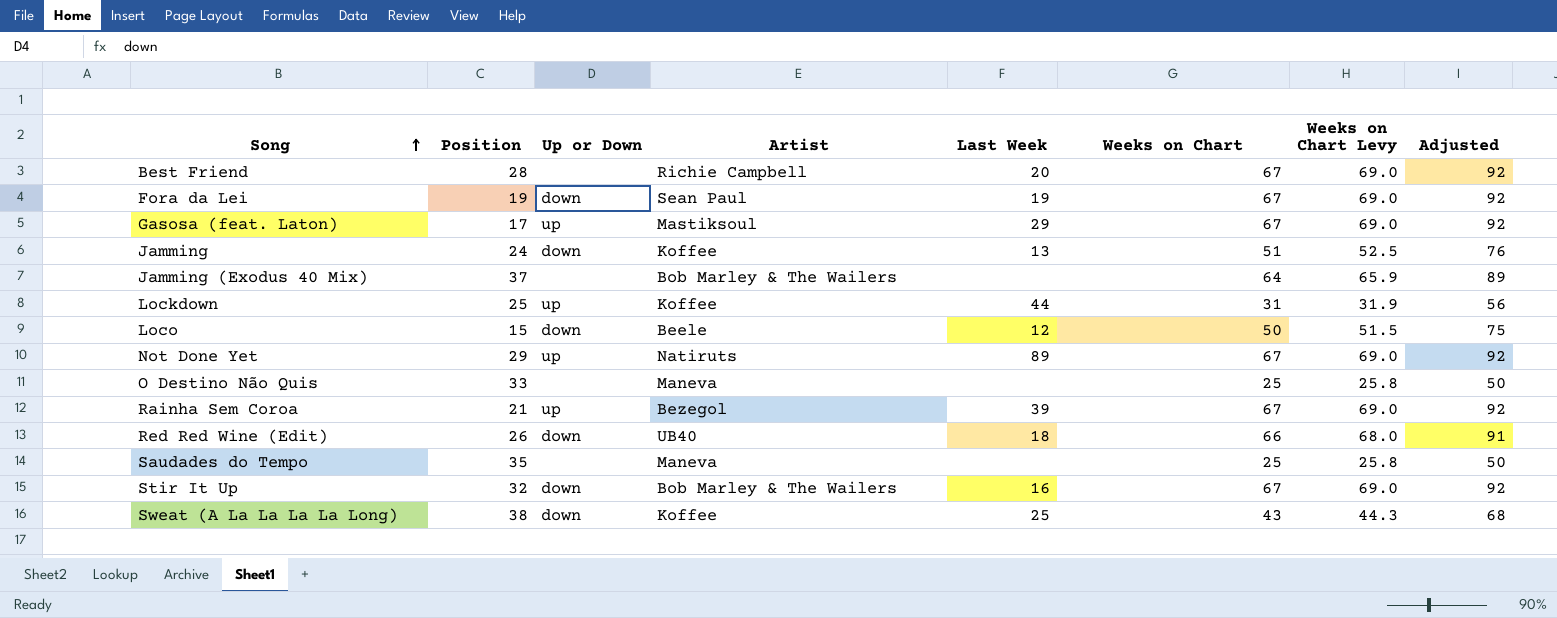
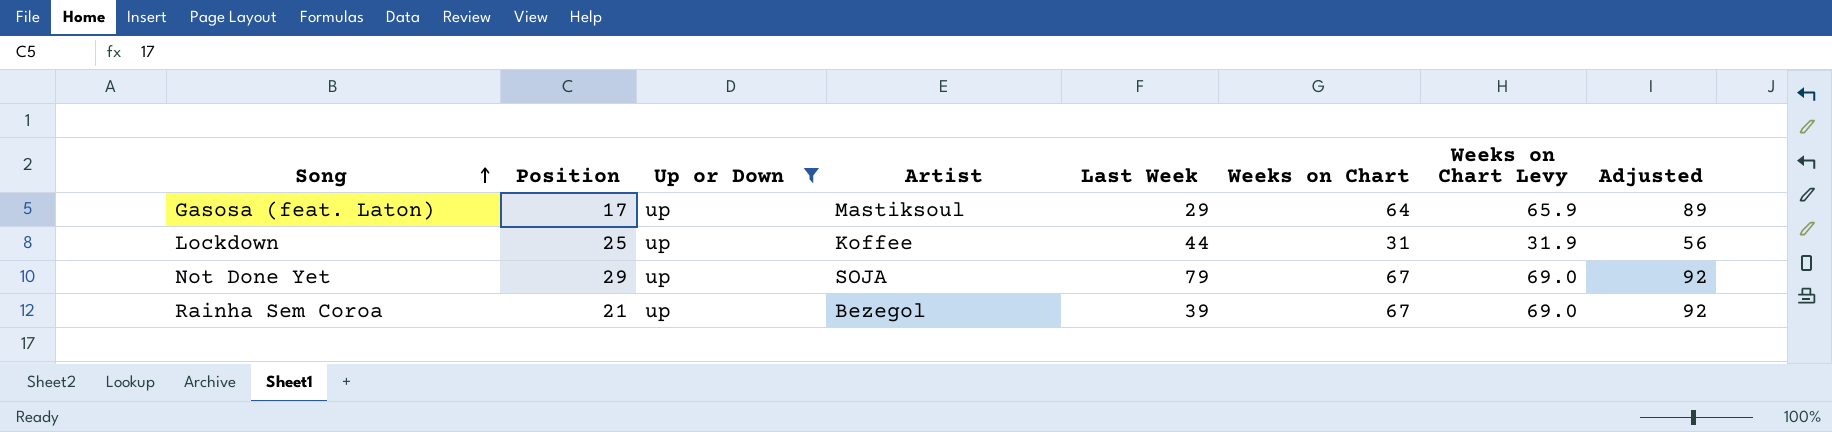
filter: none -> Up or Down = up
Gasosa (feat. Laton) | Weeks on Chart: 67 -> 64
Gasosa (feat. Laton) | Weeks on Chart Levy: 69.0 -> 65.9
Gasosa (feat. Laton) | Adjusted: 92 -> 89
Not Done Yet | Artist: Natiruts -> SOJA
Not Done Yet | Last Week: 89 -> 79

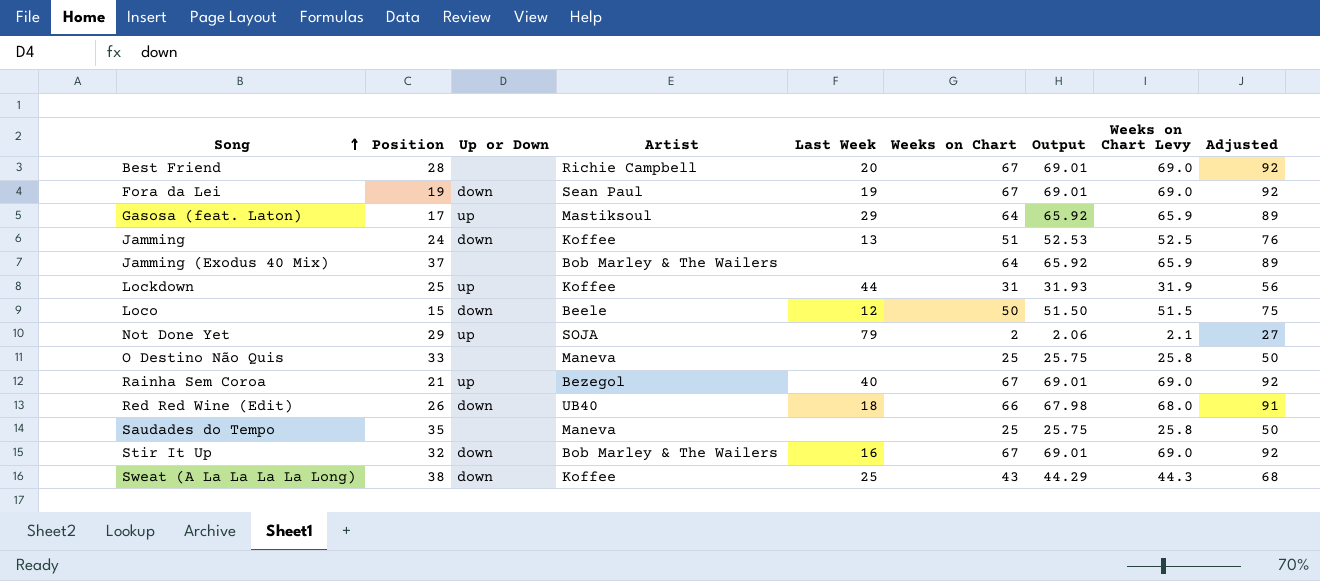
filter: Up or Down = up -> none
column Output | formula: none -> [Weeks on Chart] * 1.03
Not Done Yet | Weeks on Chart: 67 -> 2
Not Done Yet | Weeks on Chart Levy: 69.0 -> 2.1
Not Done Yet | Adjusted: 92 -> 27
Rainha Sem Coroa | Last Week: 39 -> 40

